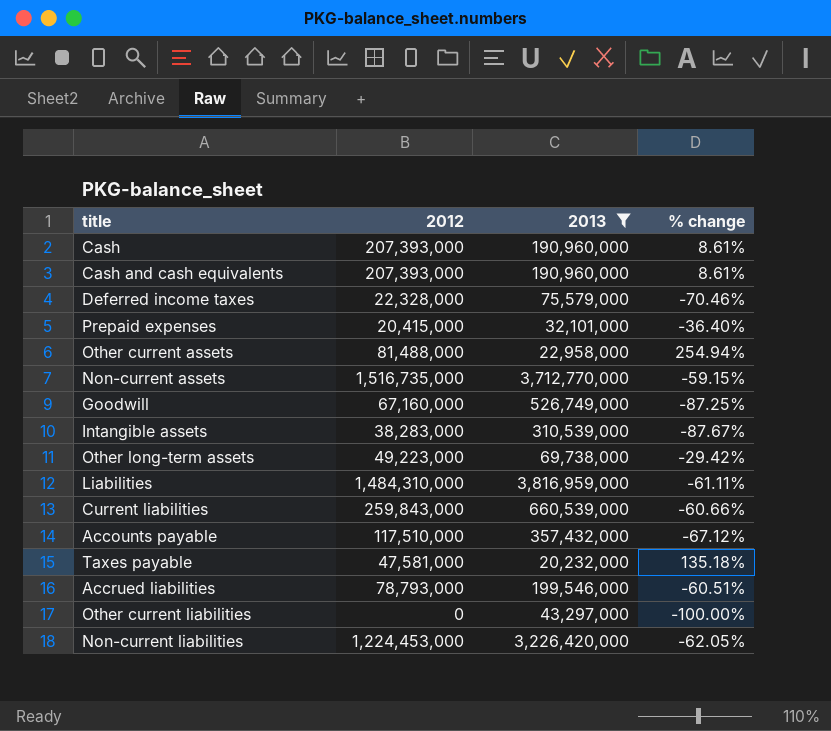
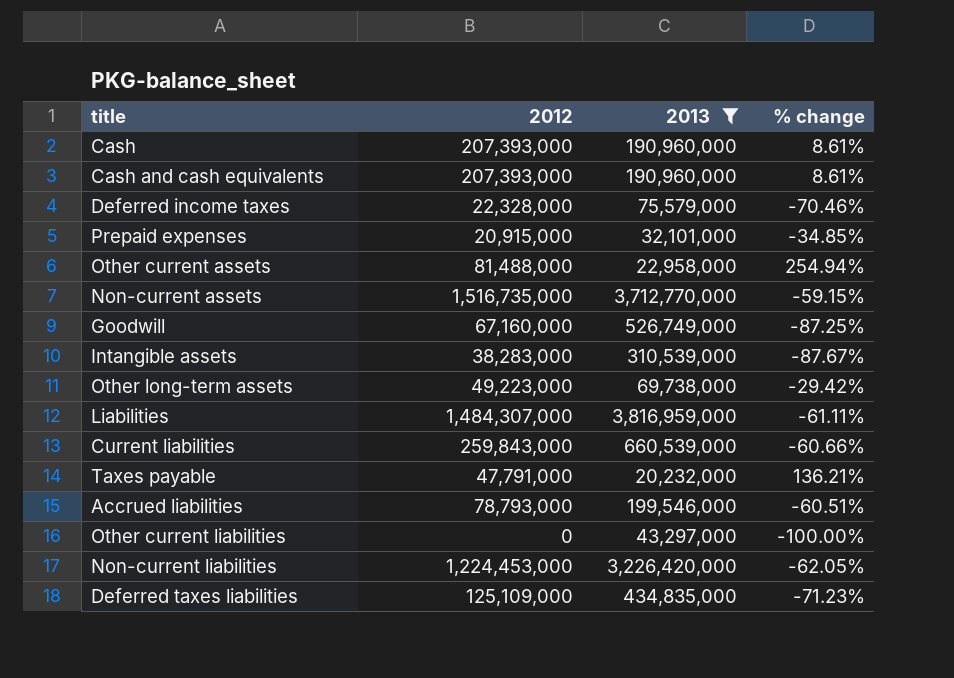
row Accounts payable: 117,510,000 | 357,432,000 | -67.12% -> none
Prepaid expenses | 2012: 20,415,000 -> 20,915,000
Prepaid expenses | % change: -36.40% -> -34.85%
Liabilities | 2012: 1,484,310,000 -> 1,484,307,000
Taxes payable | 2012: 47,581,000 -> 47,791,000
Taxes payable | % change: 135.18% -> 136.21%
row Deferred taxes liabilities: none -> 125,109,000 | 434,835,000 | -71.23%

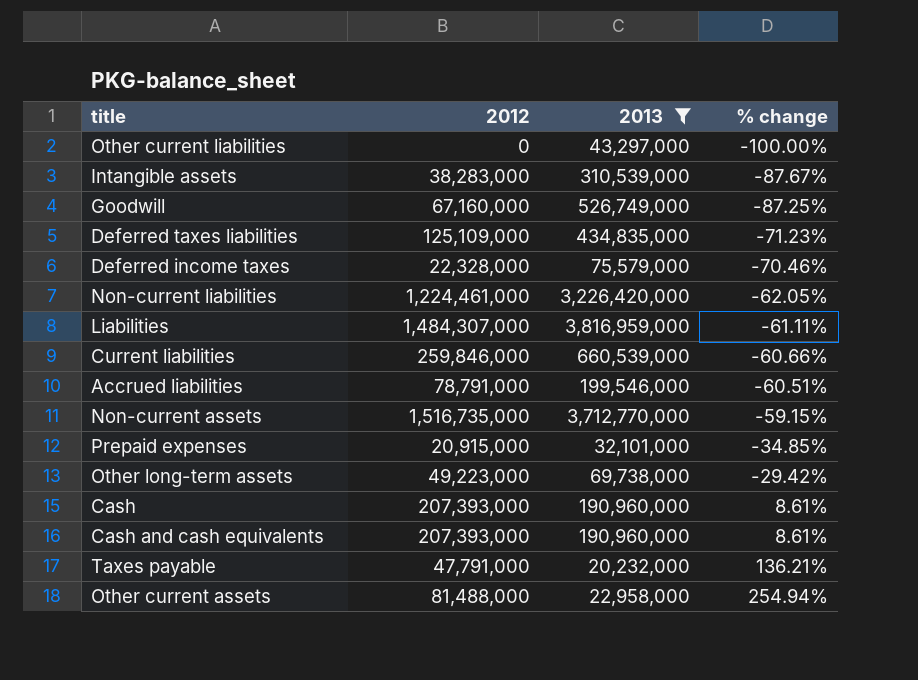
row order: none -> % change ascending
Non-current liabilities | 2012: 1,224,453,000 -> 1,224,461,000
Current liabilities | 2012: 259,843,000 -> 259,846,000
Accrued liabilities | 2012: 78,793,000 -> 78,791,000

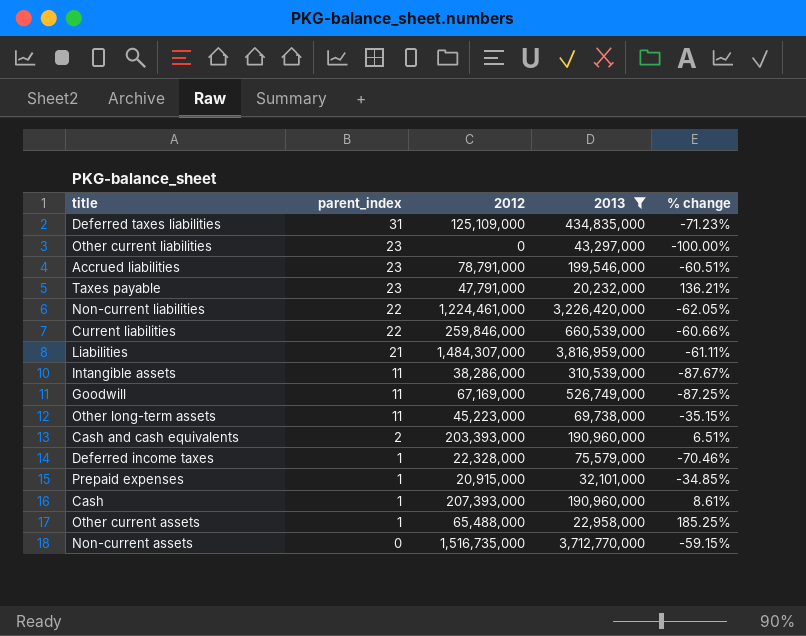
row order: % change ascending -> parent_index descending
column parent_index | position: none -> 2
Intangible assets | 2012: 38,283,000 -> 38,286,000
Goodwill | 2012: 67,160,000 -> 67,169,000
Other long-term assets | 2012: 49,223,000 -> 45,223,000
Other long-term assets | % change: -29.42% -> -35.15%
Cash and cash equivalents | 2012: 207,393,000 -> 203,393,000
Cash and cash equivalents | % change: 8.61% -> 6.51%
Other current assets | 2012: 81,488,000 -> 65,488,000
Other current assets | % change: 254.94% -> 185.25%

